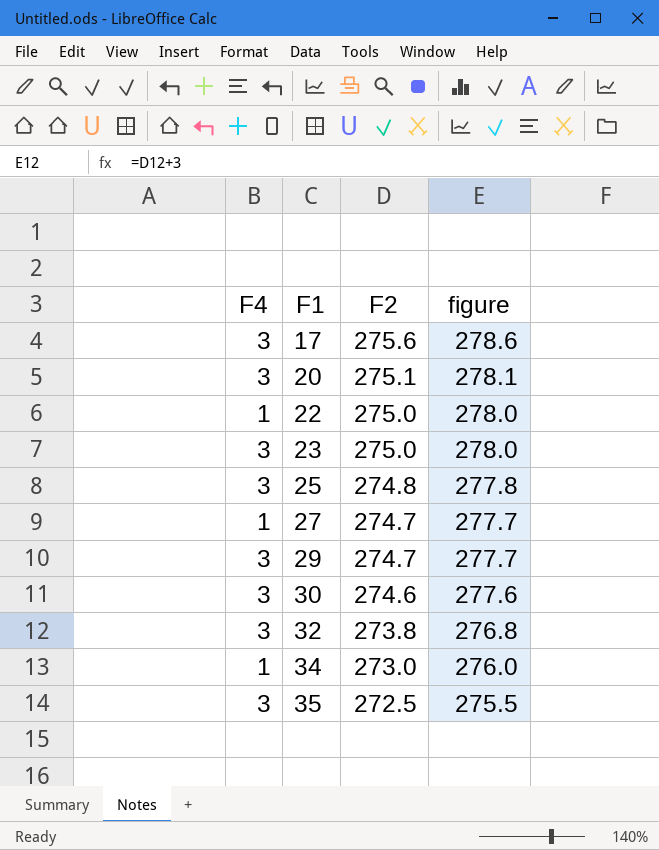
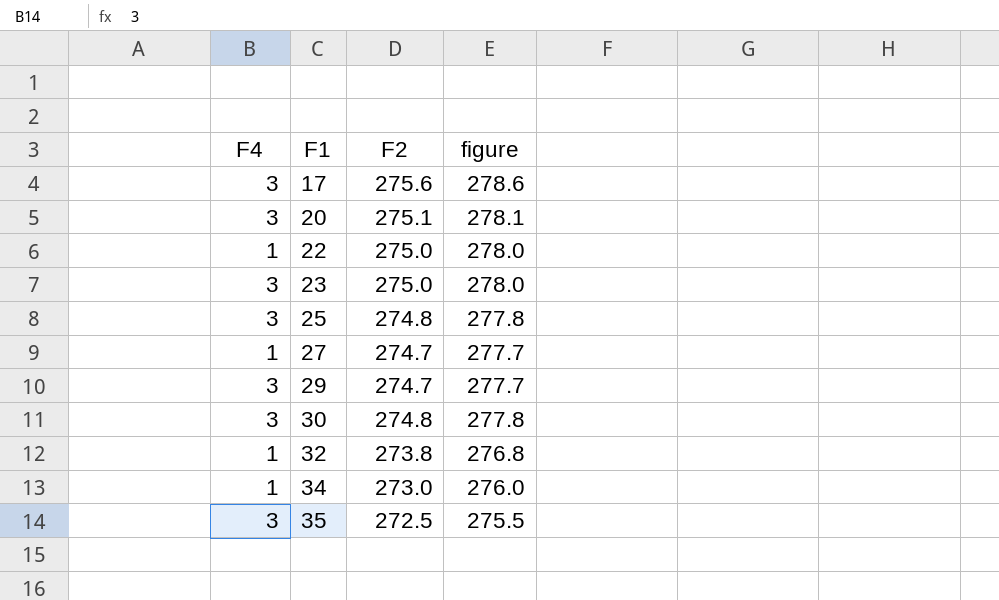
30 | F2: 274.6 -> 274.8
30 | figure: 277.6 -> 277.8
32 | F4: 3 -> 1

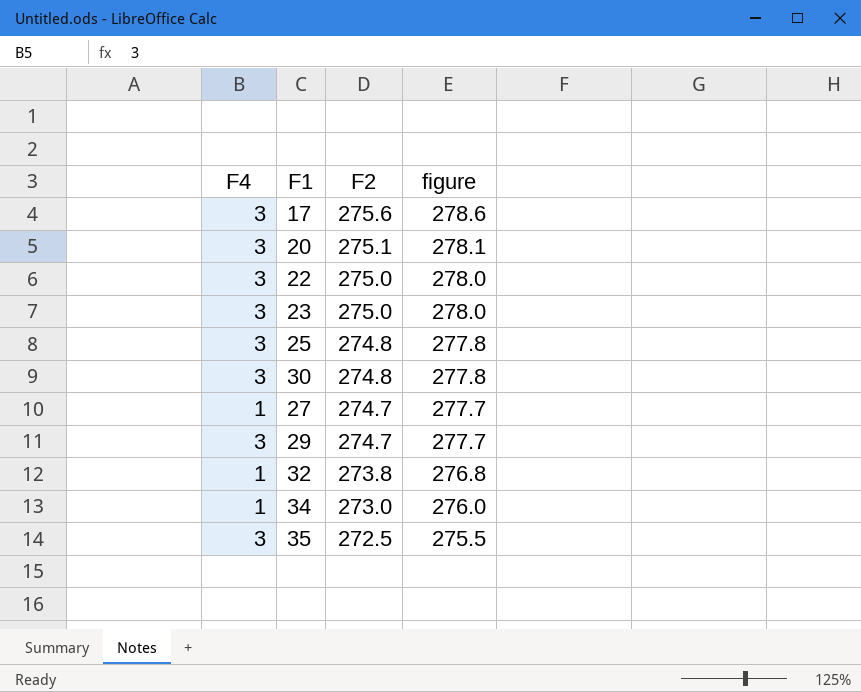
row order: F1 ascending -> F2 descending
22 | F4: 1 -> 3

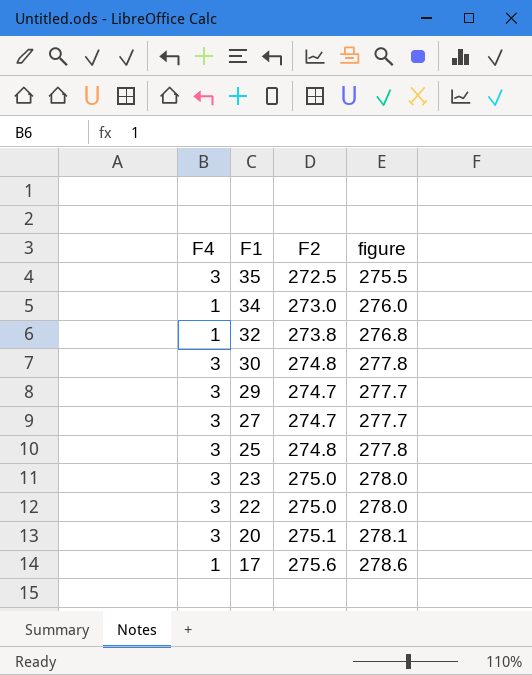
row order: F2 descending -> F1 descending
27 | F4: 1 -> 3
17 | F4: 3 -> 1

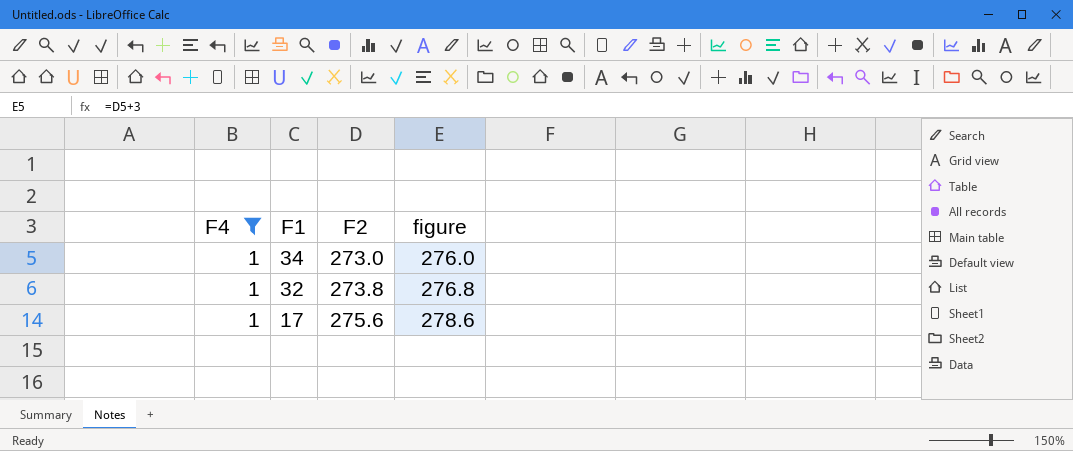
filter: none -> F4 = 1

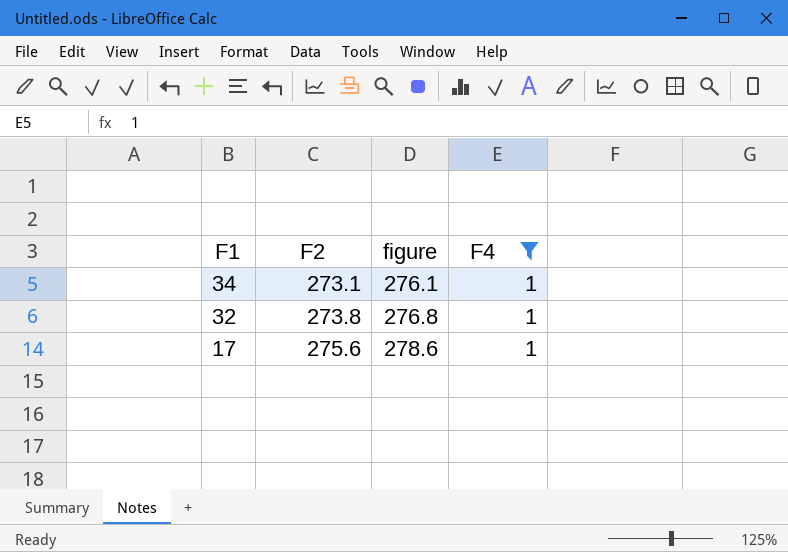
column F4 | position: 1 -> 4
34 | F2: 273.0 -> 273.1
34 | figure: 276.0 -> 276.1

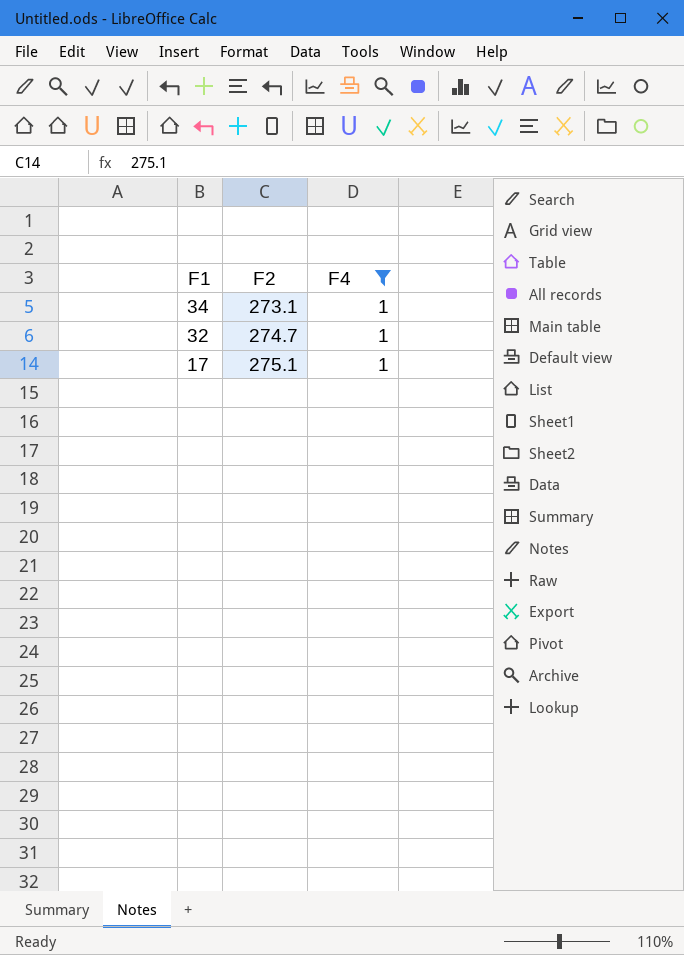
column figure | formula: [F2] + 3 -> none
32 | F2: 273.8 -> 274.7
17 | F2: 275.6 -> 275.1

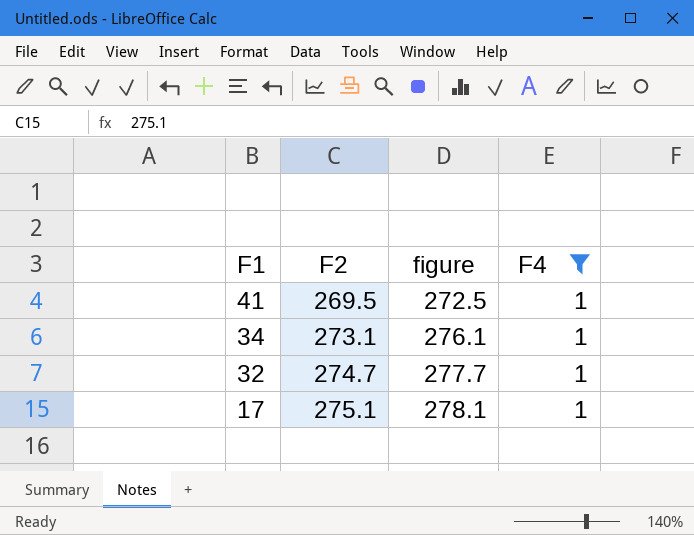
column figure | formula: none -> [F2] + 3
row 41: none -> 269.5 | 272.5 | 1

